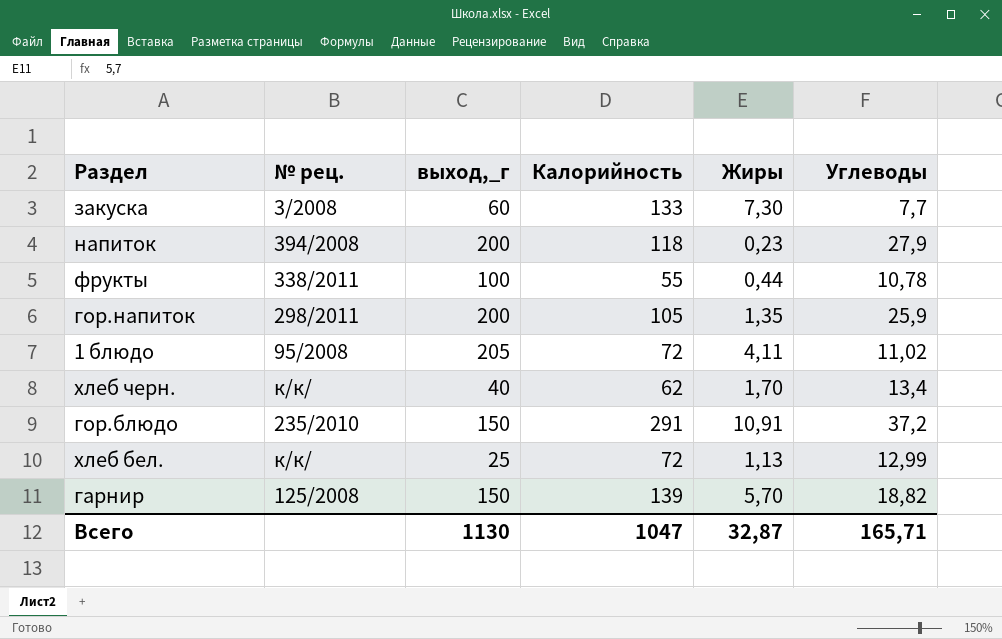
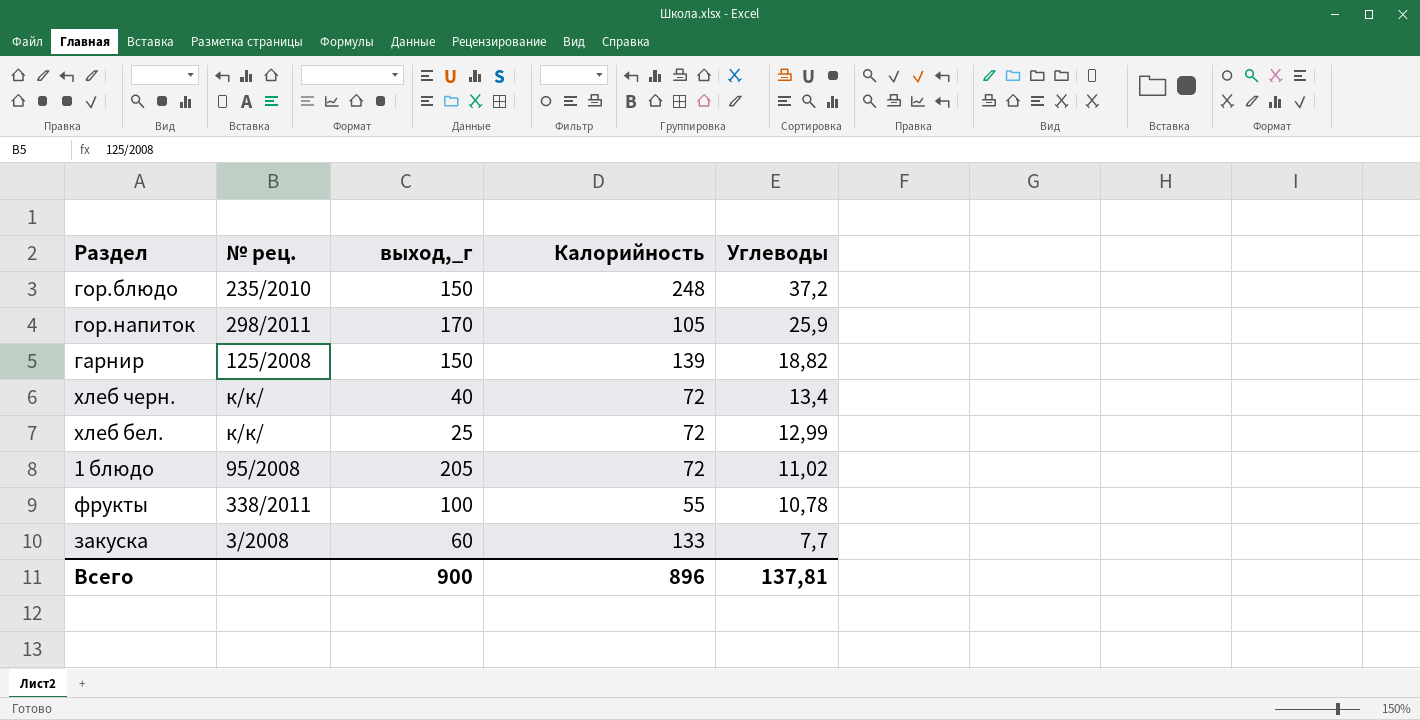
row order: none -> Углеводы descending
column Жиры | position: 5 -> none
row напиток: 394/2008 | 200 | 118 | 0,23 | 27,9 -> none
гор.блюдо | Калорийность: 291 -> 248
гор.напиток | выход,_г: 200 -> 170
хлеб черн. | Калорийность: 62 -> 72
Всего | выход,_г: 1130 -> 900
Всего | Калорийность: 1047 -> 896
Всего | Углеводы: 165,71 -> 137,81

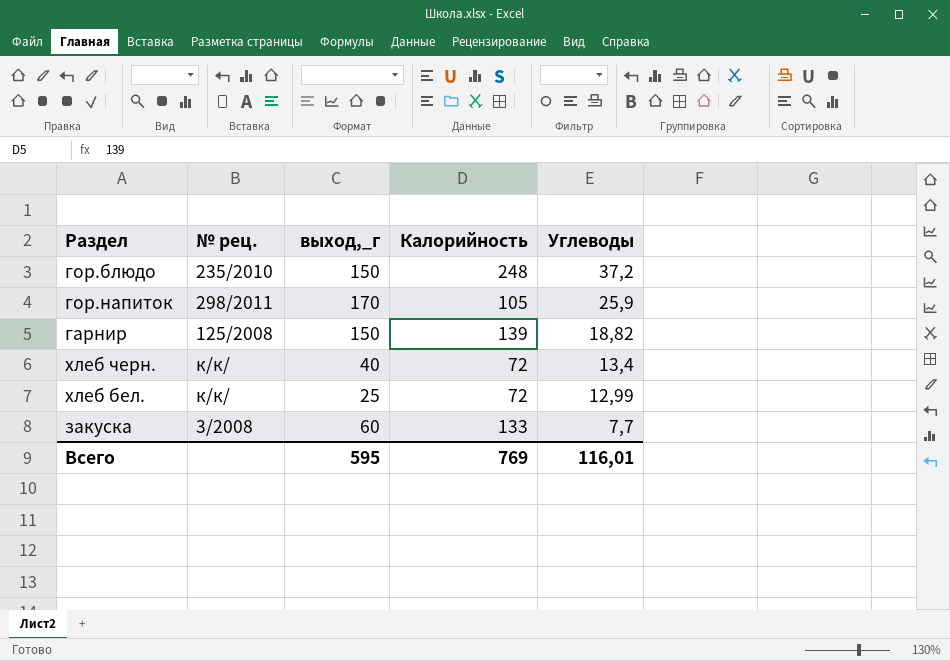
row 1 блюдо: 95/2008 | 205 | 72 | 11,02 -> none
row фрукты: 338/2011 | 100 | 55 | 10,78 -> none
Всего | выход,_г: 900 -> 595
Всего | Калорийность: 896 -> 769
Всего | Углеводы: 137,81 -> 116,01

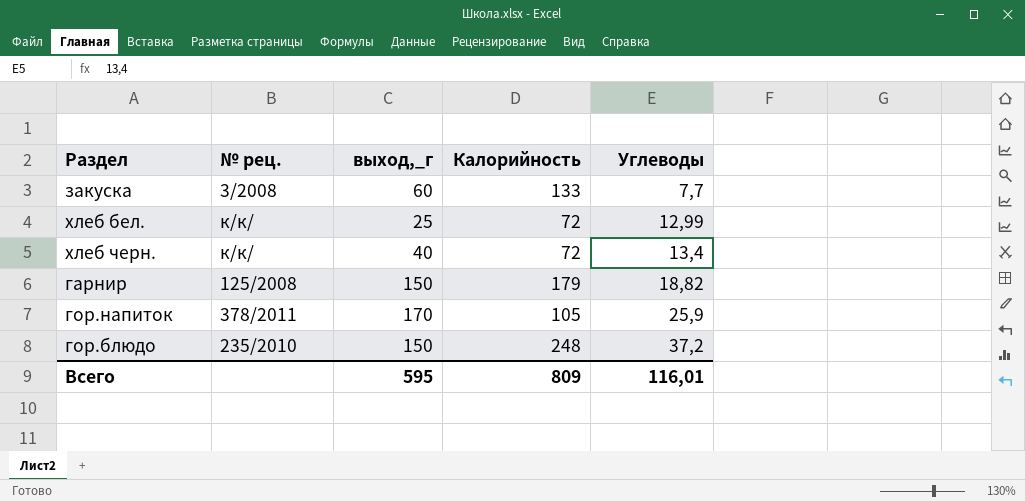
row order: Углеводы descending -> Углеводы ascending
гарнир | Калорийность: 139 -> 179
гор.напиток | № рец.: 298/2011 -> 378/2011
Всего | Калорийность: 769 -> 809

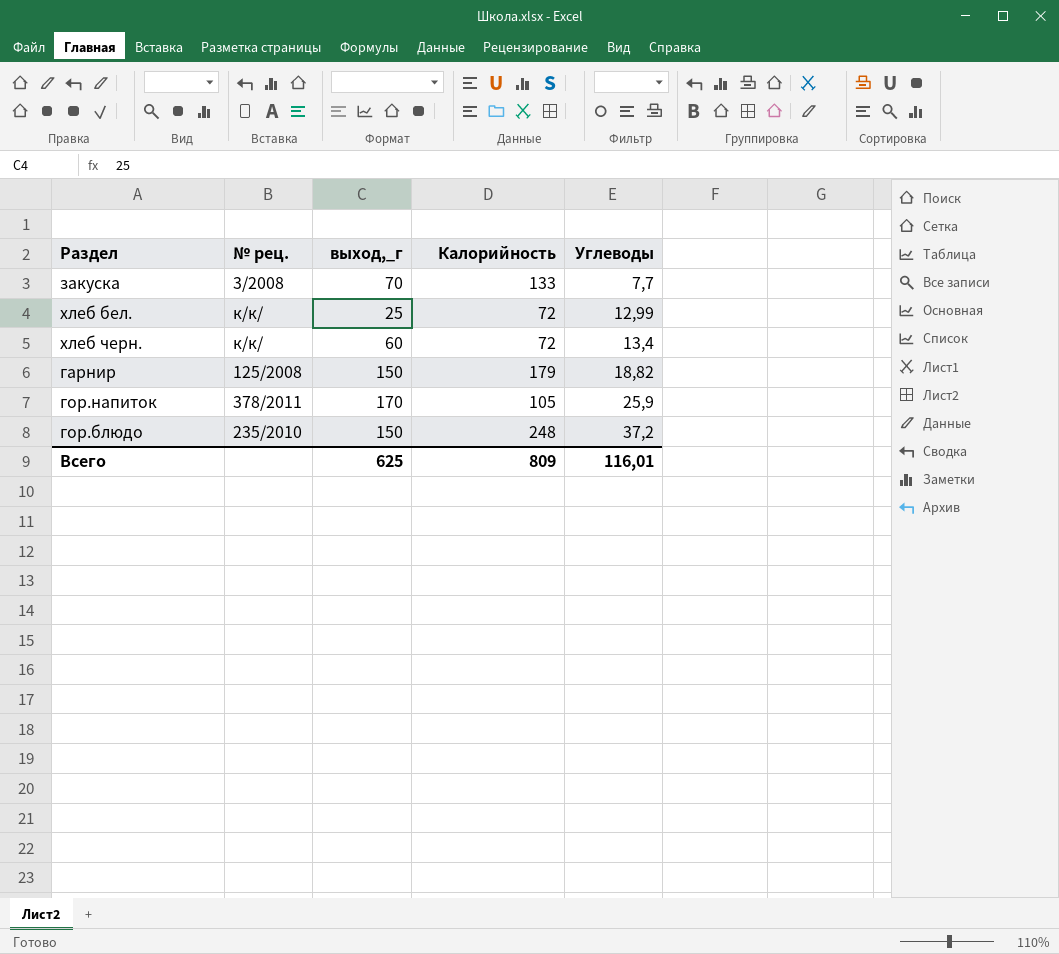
закуска | выход,_г: 60 -> 70
хлеб черн. | выход,_г: 40 -> 60
Всего | выход,_г: 595 -> 625

